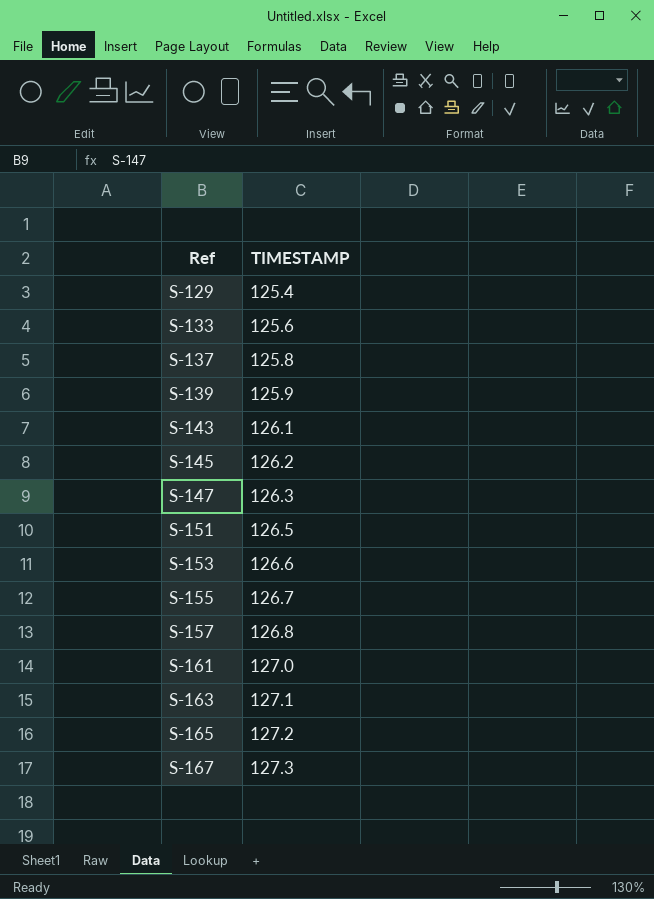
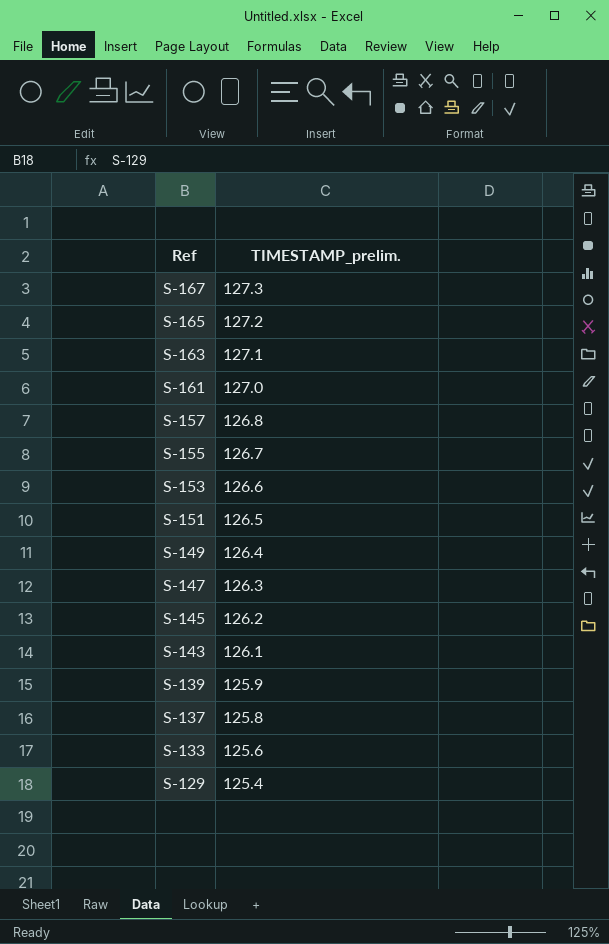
row order: Ref ascending -> Ref descending
column name: TIMESTAMP -> TIMESTAMP_prelim.
row S-149: none -> 126.4

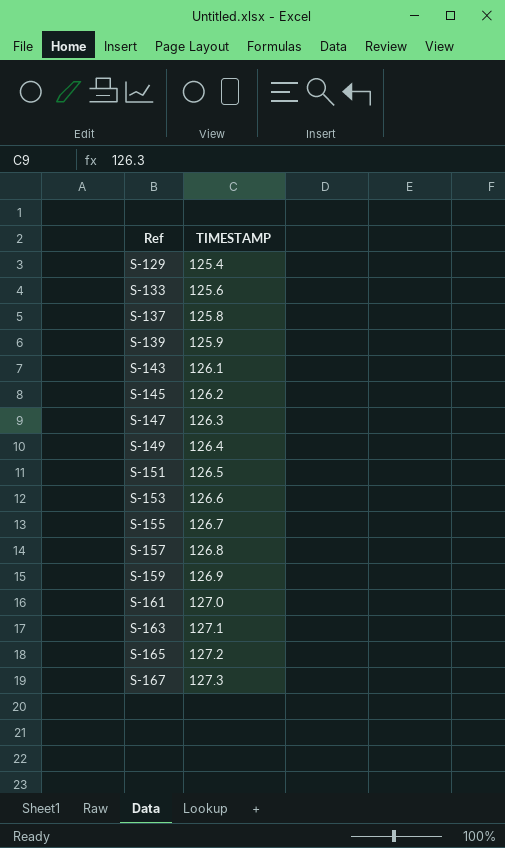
row order: Ref descending -> Ref ascending
column name: TIMESTAMP_prelim. -> TIMESTAMP
row S-159: none -> 126.9

